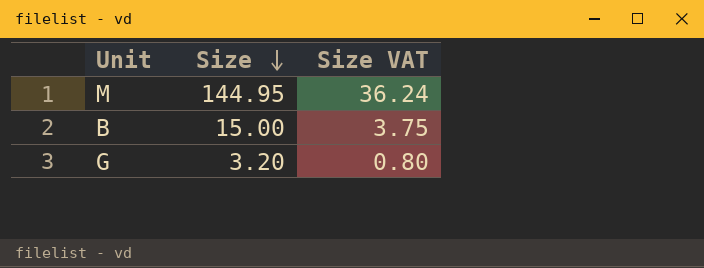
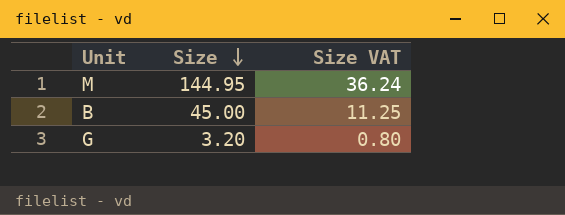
B | Size: 15.00 -> 45.00
B | Size VAT: 3.75 -> 11.25

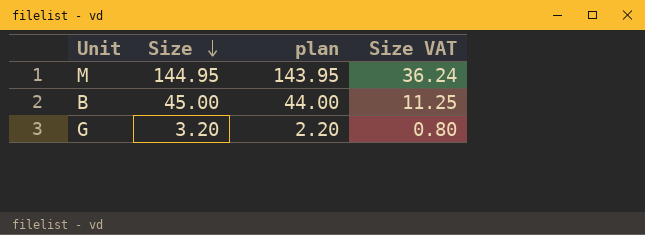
column plan | formula: none -> [Size] - 1

